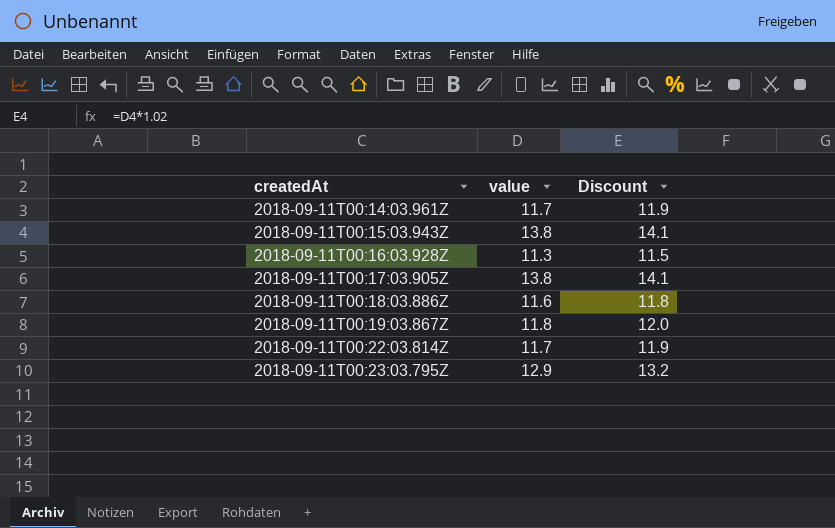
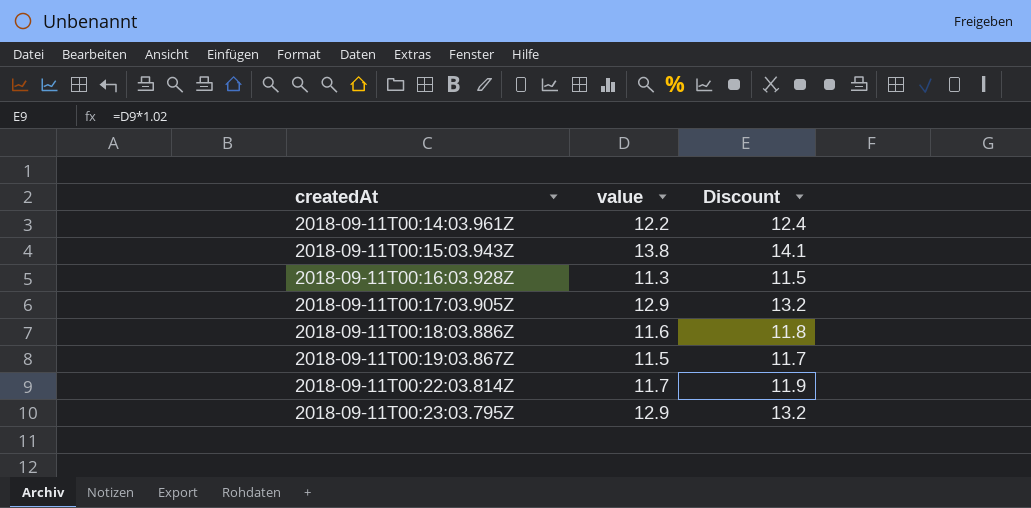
2018-09-11T00:14:03.961Z | value: 11.7 -> 12.2
2018-09-11T00:14:03.961Z | Discount: 11.9 -> 12.4
2018-09-11T00:17:03.905Z | value: 13.8 -> 12.9
2018-09-11T00:17:03.905Z | Discount: 14.1 -> 13.2
2018-09-11T00:19:03.867Z | value: 11.8 -> 11.5
2018-09-11T00:19:03.867Z | Discount: 12.0 -> 11.7

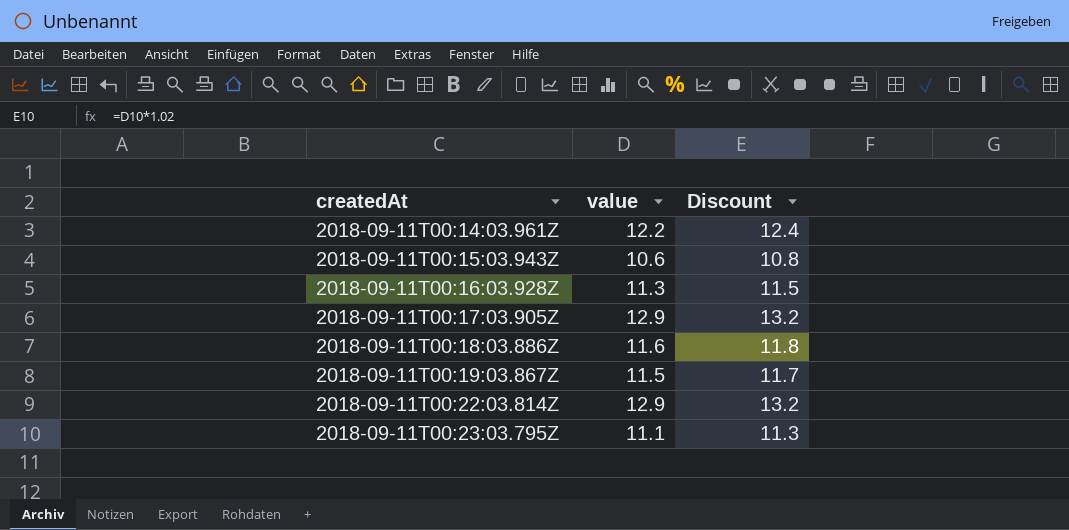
2018-09-11T00:15:03.943Z | value: 13.8 -> 10.6
2018-09-11T00:15:03.943Z | Discount: 14.1 -> 10.8
2018-09-11T00:22:03.814Z | value: 11.7 -> 12.9
2018-09-11T00:22:03.814Z | Discount: 11.9 -> 13.2
2018-09-11T00:23:03.795Z | value: 12.9 -> 11.1
2018-09-11T00:23:03.795Z | Discount: 13.2 -> 11.3

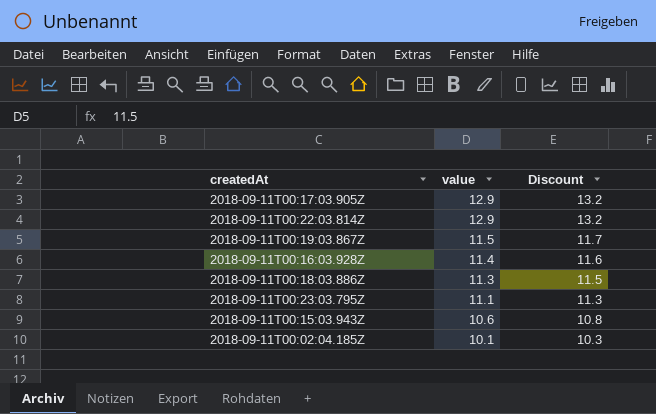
row order: createdAt ascending -> value descending
row 2018-09-11T00:14:03.961Z: 12.2 | 12.4 -> none
2018-09-11T00:16:03.928Z | value: 11.3 -> 11.4
2018-09-11T00:16:03.928Z | Discount: 11.5 -> 11.6
2018-09-11T00:18:03.886Z | value: 11.6 -> 11.3
2018-09-11T00:18:03.886Z | Discount: 11.8 -> 11.5
row 2018-09-11T00:02:04.185Z: none -> 10.1 | 10.3

